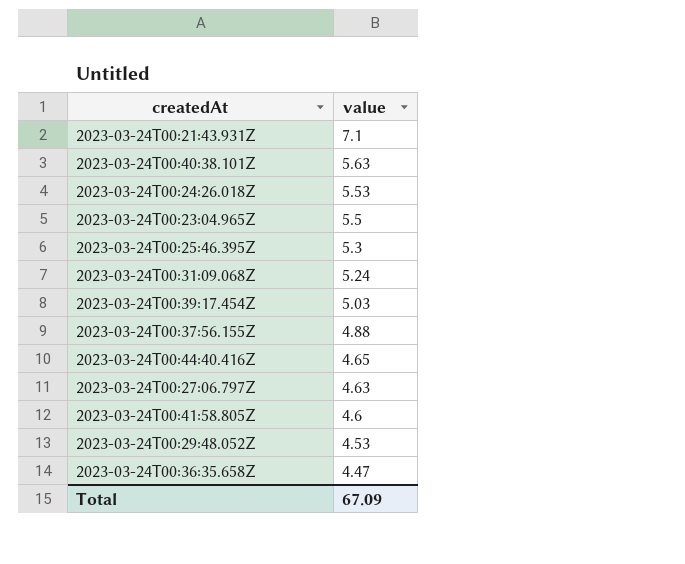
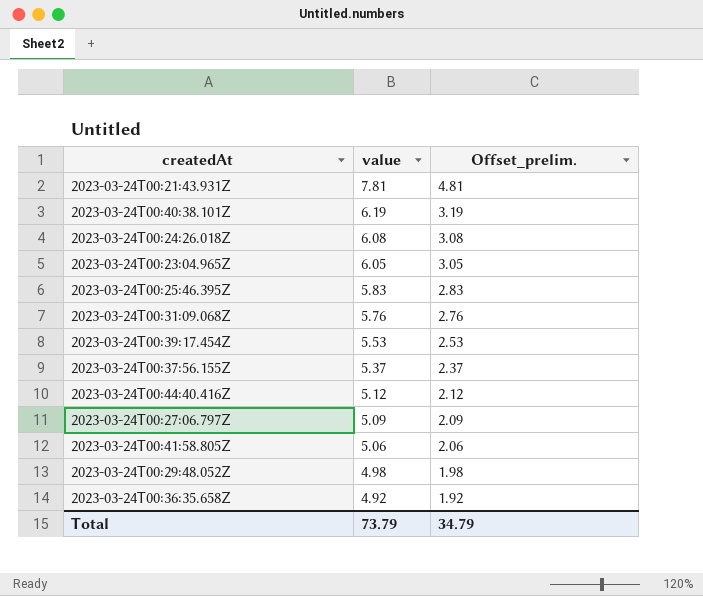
column Offset_prelim. | formula: none -> [value] - 3
2023-03-24T00:21:43.931Z | value: 7.1 -> 7.81
2023-03-24T00:40:38.101Z | value: 5.63 -> 6.19
2023-03-24T00:24:26.018Z | value: 5.53 -> 6.08
2023-03-24T00:23:04.965Z | value: 5.5 -> 6.05
2023-03-24T00:25:46.395Z | value: 5.3 -> 5.83
2023-03-24T00:31:09.068Z | value: 5.24 -> 5.76
2023-03-24T00:39:17.454Z | value: 5.03 -> 5.53
2023-03-24T00:37:56.155Z | value: 4.88 -> 5.37
2023-03-24T00:44:40.416Z | value: 4.65 -> 5.12
2023-03-24T00:27:06.797Z | value: 4.63 -> 5.09
2023-03-24T00:41:58.805Z | value: 4.6 -> 5.06
2023-03-24T00:29:48.052Z | value: 4.53 -> 4.98
2023-03-24T00:36:35.658Z | value: 4.47 -> 4.92
Total | value: 67.09 -> 73.79

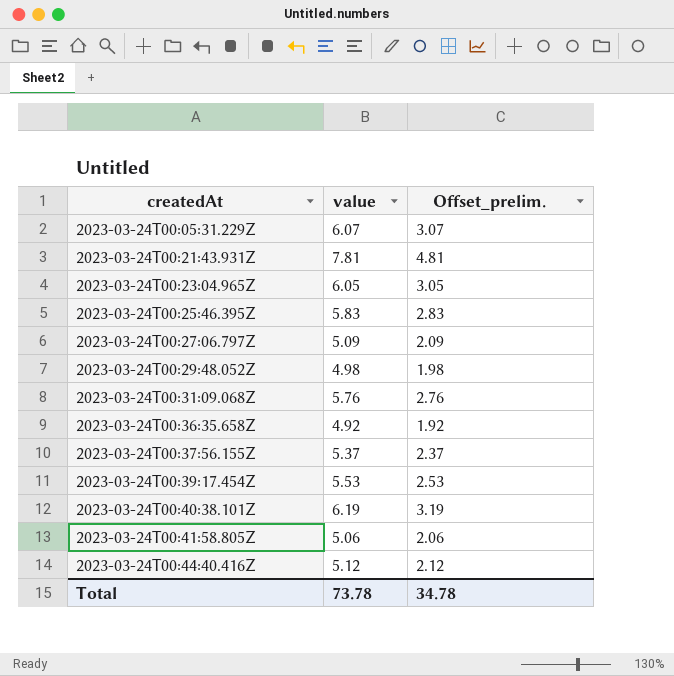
row order: value descending -> createdAt ascending
row 2023-03-24T00:24:26.018Z: 6.08 | 3.08 -> none
row 2023-03-24T00:05:31.229Z: none -> 6.07 | 3.07
Total | value: 73.79 -> 73.78
Total | Offset_prelim.: 34.79 -> 34.78

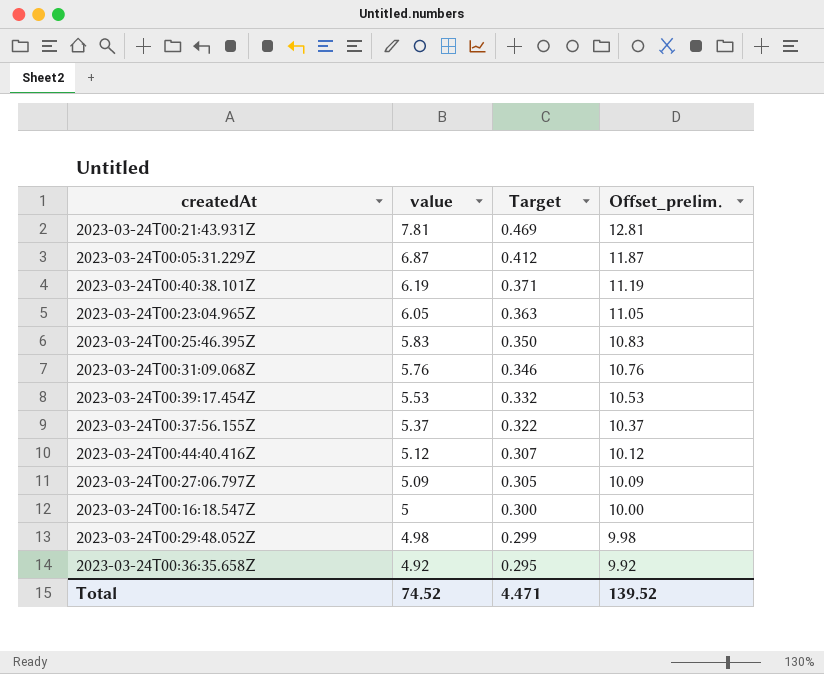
row order: createdAt ascending -> value descending
column Target | formula: none -> [value] * 0.06
column Offset_prelim. | formula: [value] - 3 -> [value] + 5
row 2023-03-24T00:41:58.805Z: 5.06 | 2.06 -> none
2023-03-24T00:05:31.229Z | value: 6.07 -> 6.87
row 2023-03-24T00:16:18.547Z: none -> 5 | 0.300 | 10.00
Total | value: 73.78 -> 74.52
Total | Offset_prelim.: 34.78 -> 139.52

